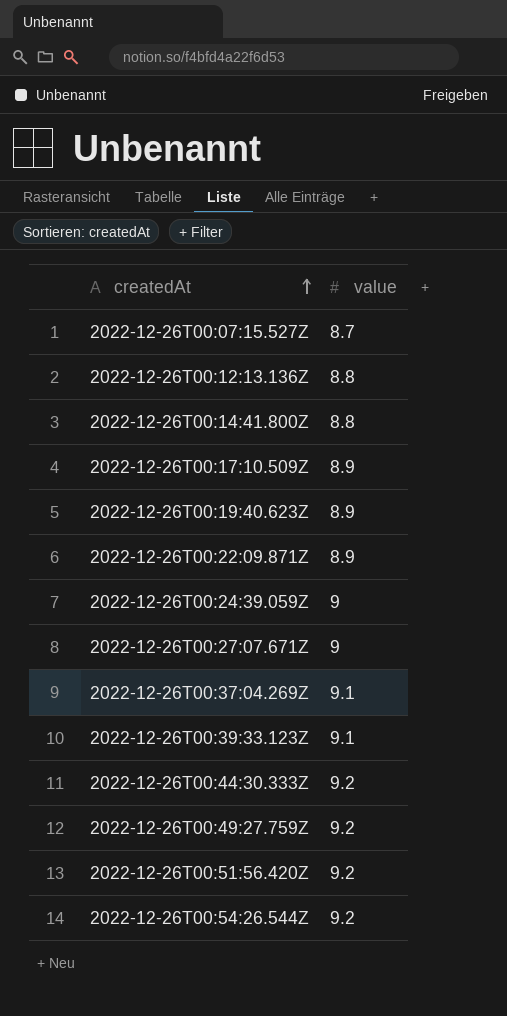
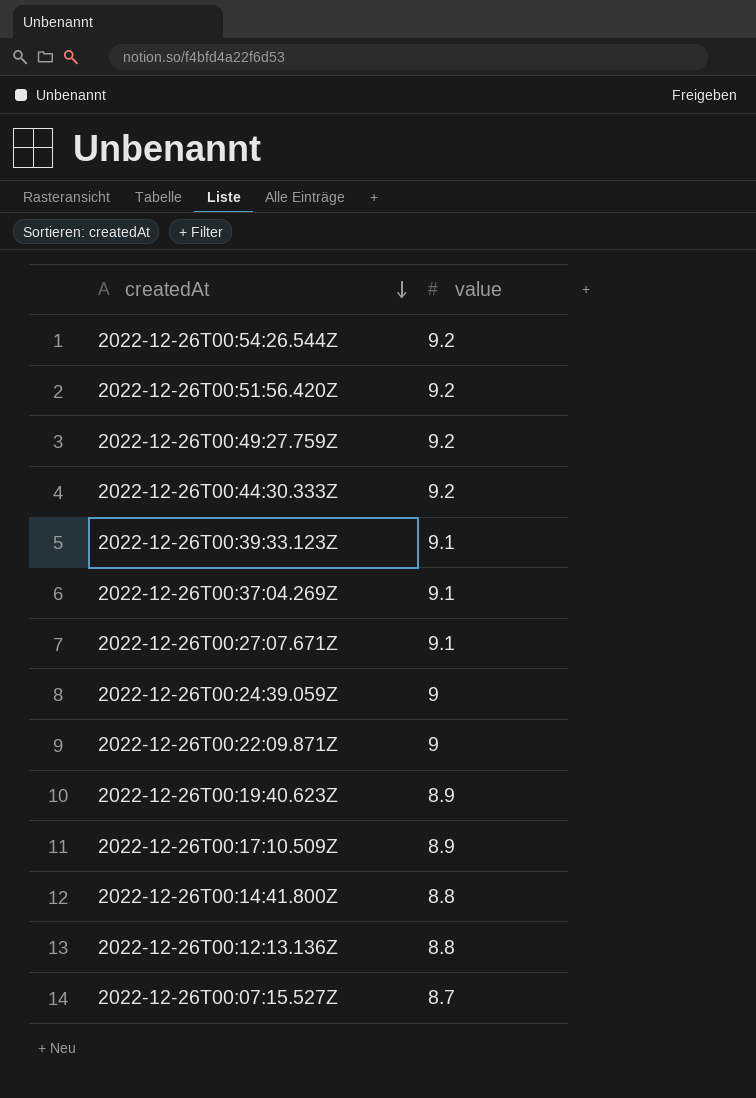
row order: createdAt ascending -> createdAt descending
2022-12-26T00:27:07.671Z | value: 9 -> 9.1
2022-12-26T00:22:09.871Z | value: 8.9 -> 9

